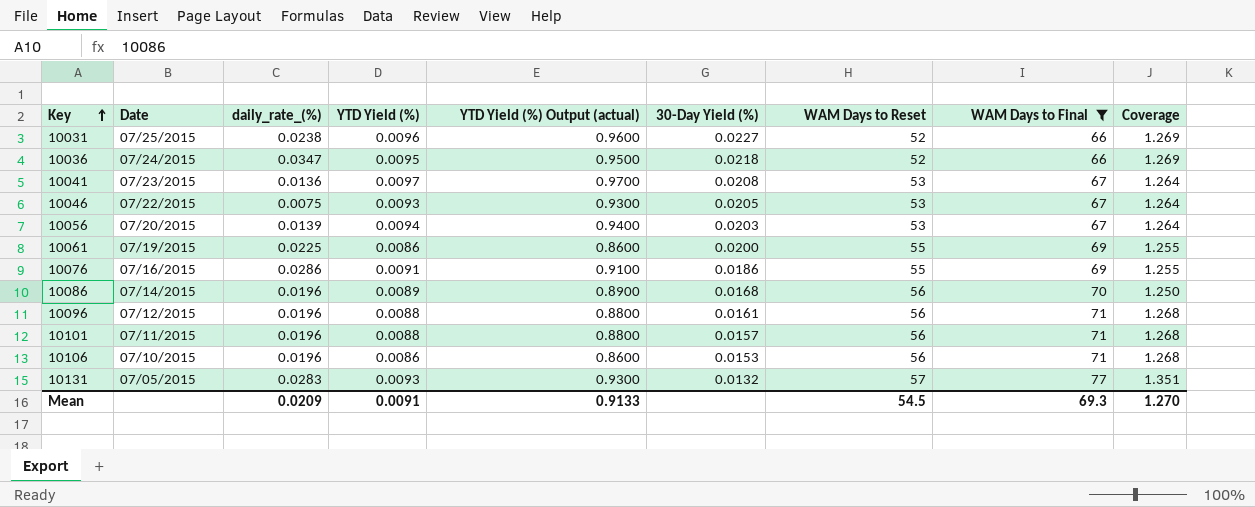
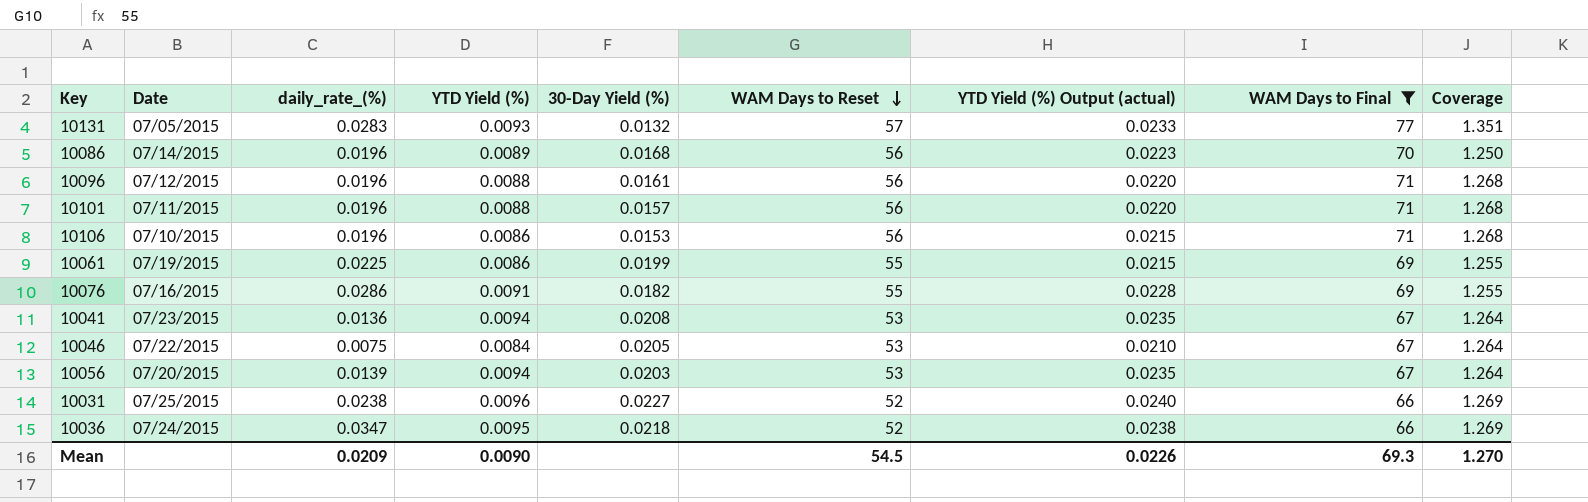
row order: Key ascending -> WAM Days to Reset descending
column YTD Yield (%) Output (actual) | formula: [YTD Yield (%)] * 100 -> [YTD Yield (%)] * 2.5
column YTD Yield (%) Output (actual) | position: 5 -> 7
10061 | 30-Day Yield (%): 0.0200 -> 0.0199
10076 | 30-Day Yield (%): 0.0186 -> 0.0182
10041 | YTD Yield (%): 0.0097 -> 0.0094
10046 | YTD Yield (%): 0.0093 -> 0.0084
Mean | YTD Yield (%): 0.0091 -> 0.0090
Mean | YTD Yield (%) Output (actual): 0.9133 -> 0.0226

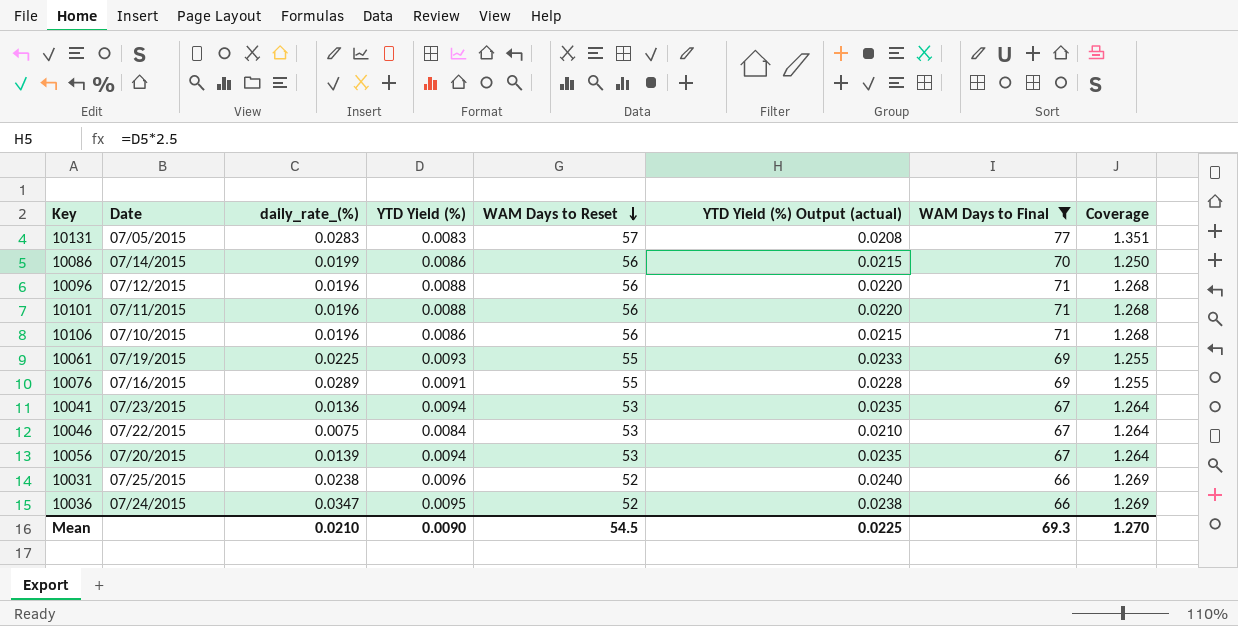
column 30-Day Yield (%) | position: 5 -> none
10131 | YTD Yield (%): 0.0093 -> 0.0083
10131 | YTD Yield (%) Output (actual): 0.0233 -> 0.0208
10086 | daily_rate_(%): 0.0196 -> 0.0199
10086 | YTD Yield (%): 0.0089 -> 0.0086
10086 | YTD Yield (%) Output (actual): 0.0223 -> 0.0215
10061 | YTD Yield (%): 0.0086 -> 0.0093
10061 | YTD Yield (%) Output (actual): 0.0215 -> 0.0233
10076 | daily_rate_(%): 0.0286 -> 0.0289
Mean | daily_rate_(%): 0.0209 -> 0.0210
Mean | YTD Yield (%) Output (actual): 0.0226 -> 0.0225

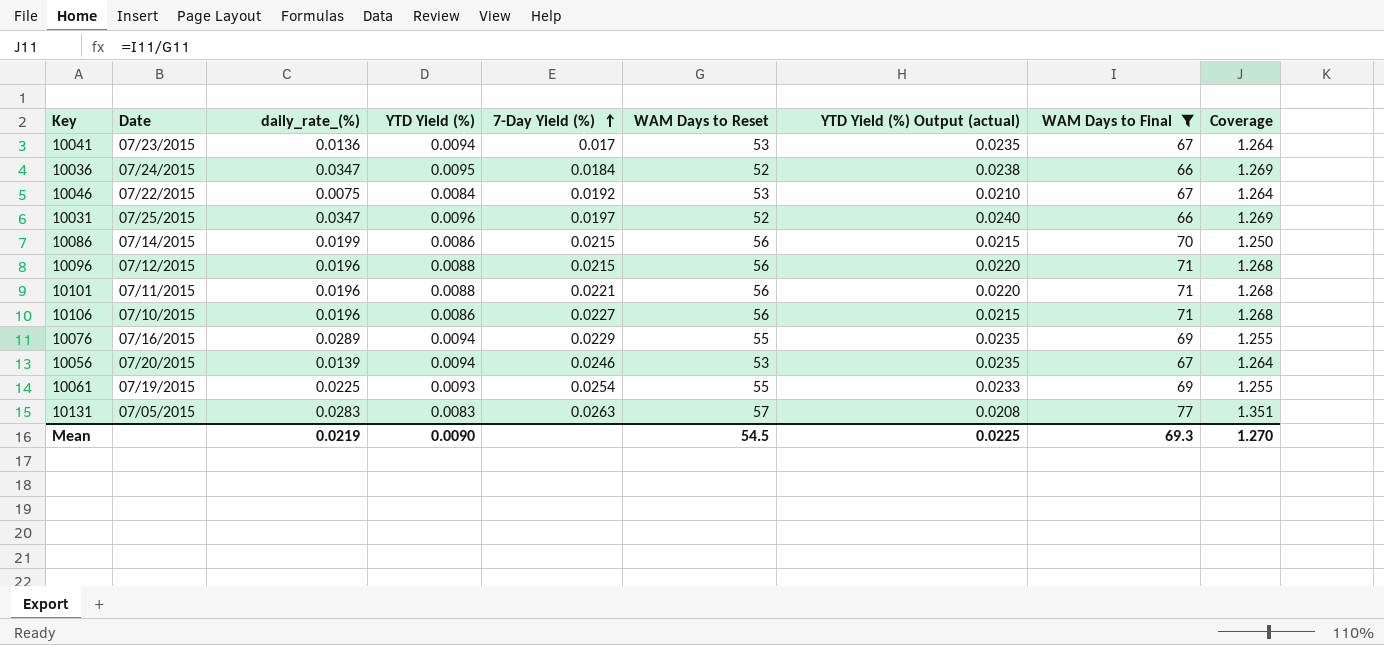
row order: WAM Days to Reset descending -> 7-Day Yield (%) ascending
column 7-Day Yield (%) | position: none -> 5
10031 | daily_rate_(%): 0.0238 -> 0.0347
10076 | YTD Yield (%): 0.0091 -> 0.0094
10076 | YTD Yield (%) Output (actual): 0.0228 -> 0.0235
Mean | daily_rate_(%): 0.0210 -> 0.0219

